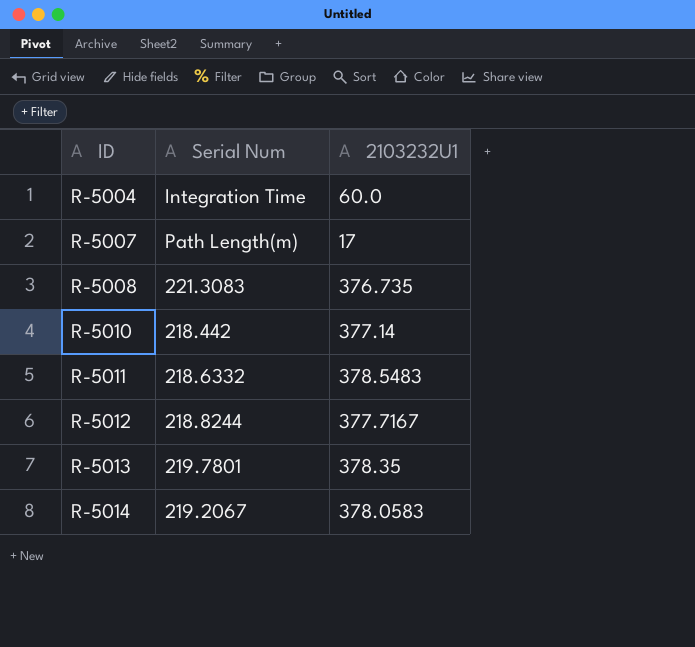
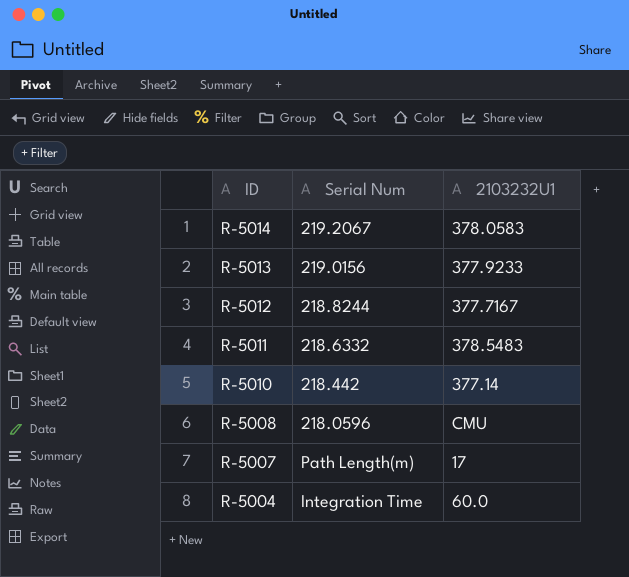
row order: ID ascending -> ID descending
R-5013 | Serial Num: 219.7801 -> 219.0156
R-5013 | 2103232U1: 378.35 -> 377.9233
R-5008 | Serial Num: 221.3083 -> 218.0596
R-5008 | 2103232U1: 376.735 -> CMU

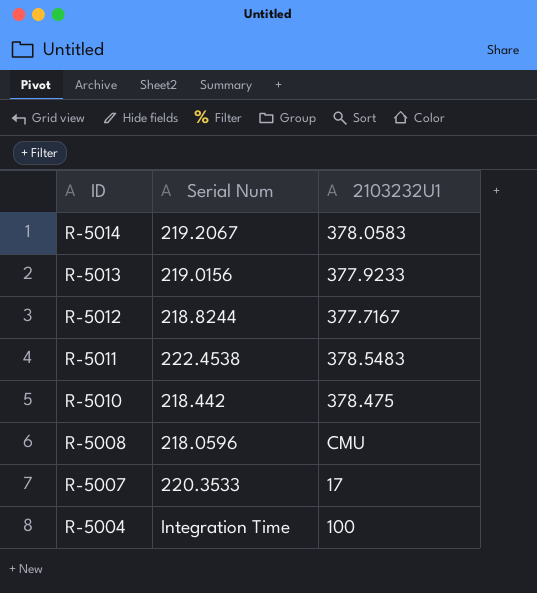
R-5011 | Serial Num: 218.6332 -> 222.4538
R-5010 | 2103232U1: 377.14 -> 378.475
R-5007 | Serial Num: Path Length(m) -> 220.3533
R-5004 | 2103232U1: 60.0 -> 100

